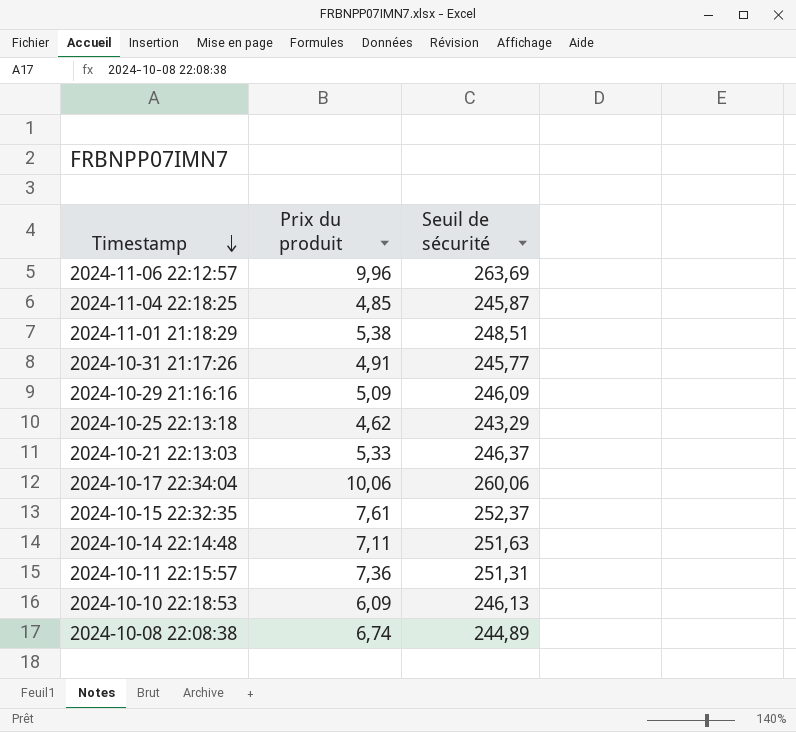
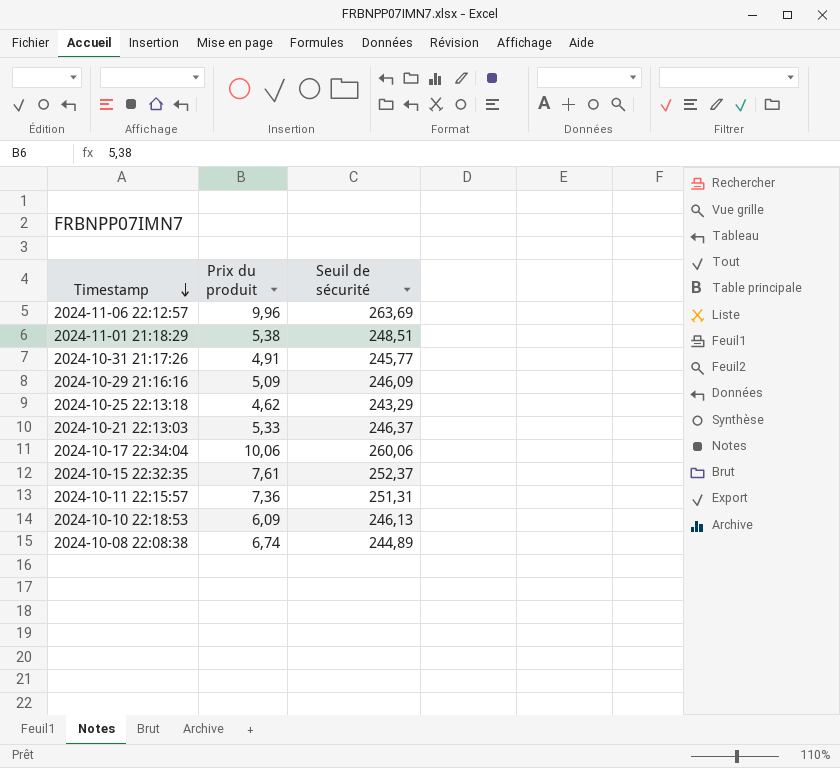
row 2024-11-04 22:18:25: 4,85 | 245,87 -> none
row 2024-10-14 22:14:48: 7,11 | 251,63 -> none

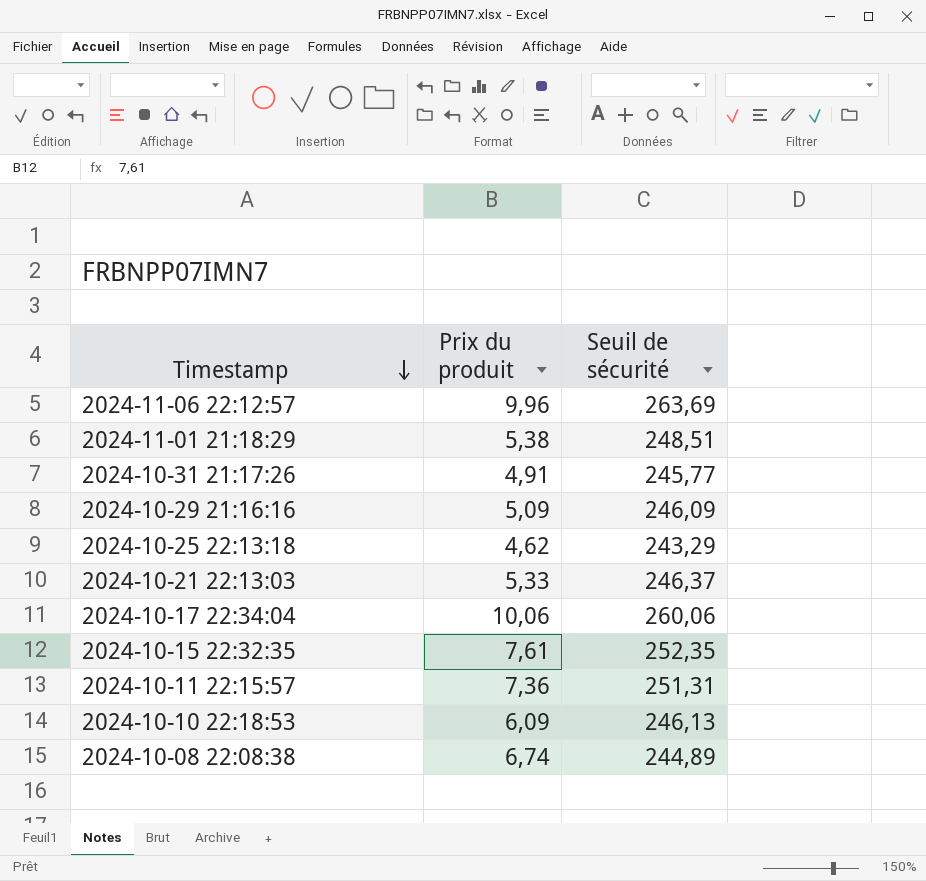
2024-10-15 22:32:35 | Seuil de sécurité: 252,37 -> 252,35

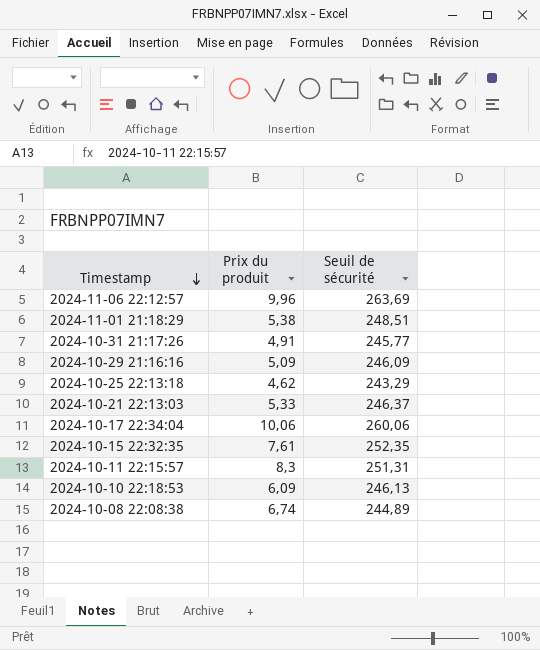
2024-10-11 22:15:57 | Prix du produit: 7,36 -> 8,3

